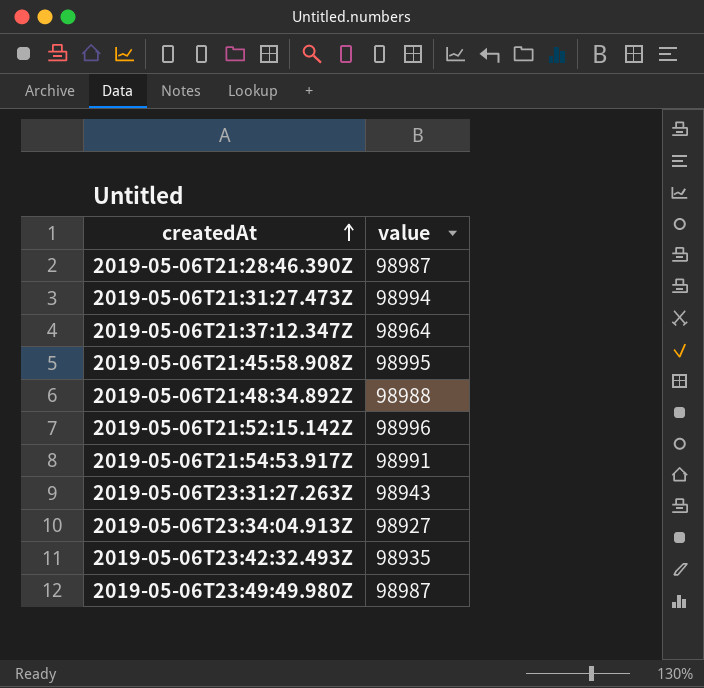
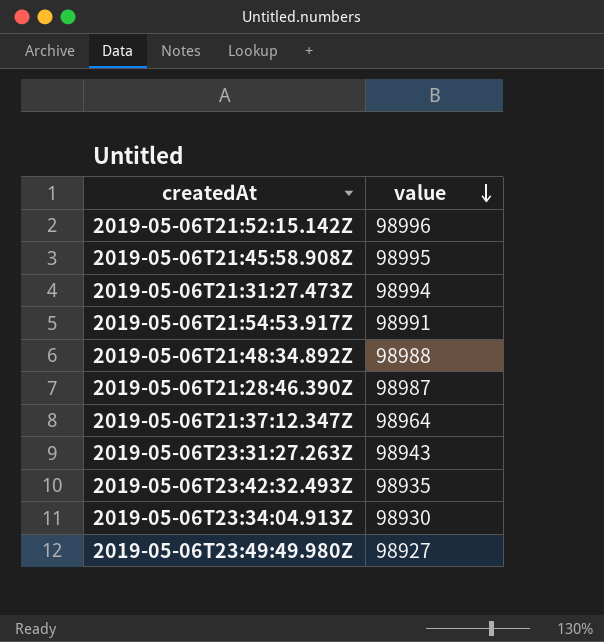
row order: createdAt ascending -> value descending
2019-05-06T23:34:04.913Z | value: 98927 -> 98930
2019-05-06T23:49:49.980Z | value: 98987 -> 98927

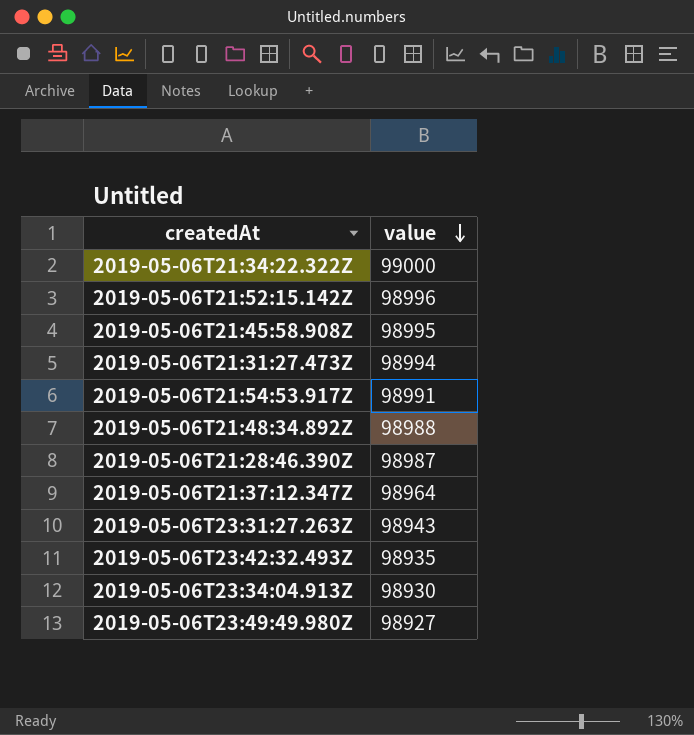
row 2019-05-06T21:34:22.322Z: none -> 99000

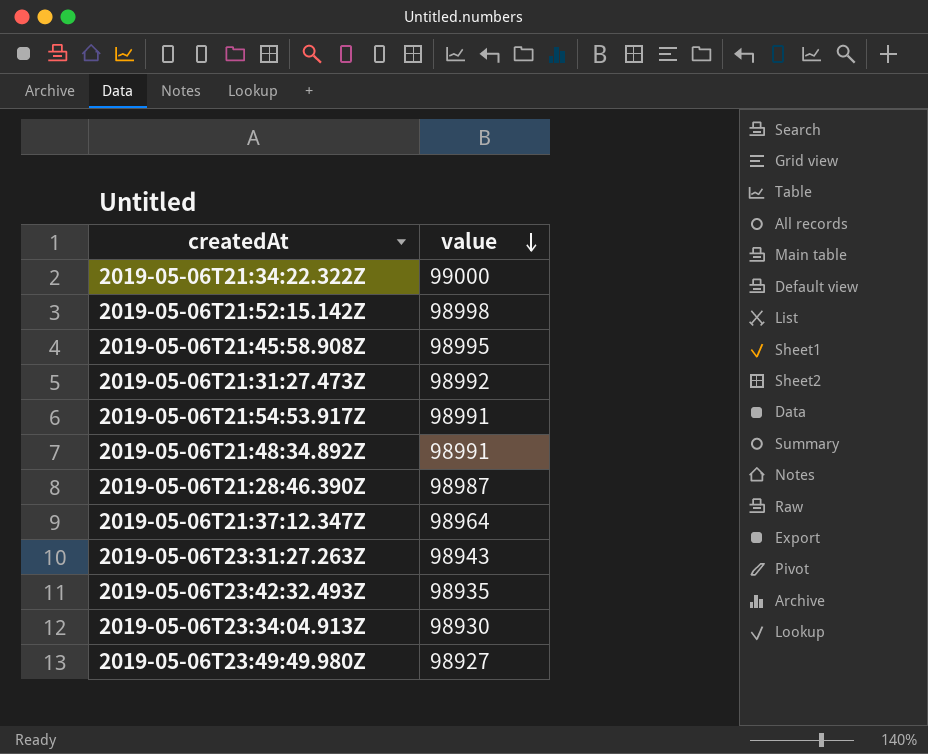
2019-05-06T21:52:15.142Z | value: 98996 -> 98998
2019-05-06T21:31:27.473Z | value: 98994 -> 98992
2019-05-06T21:48:34.892Z | value: 98988 -> 98991

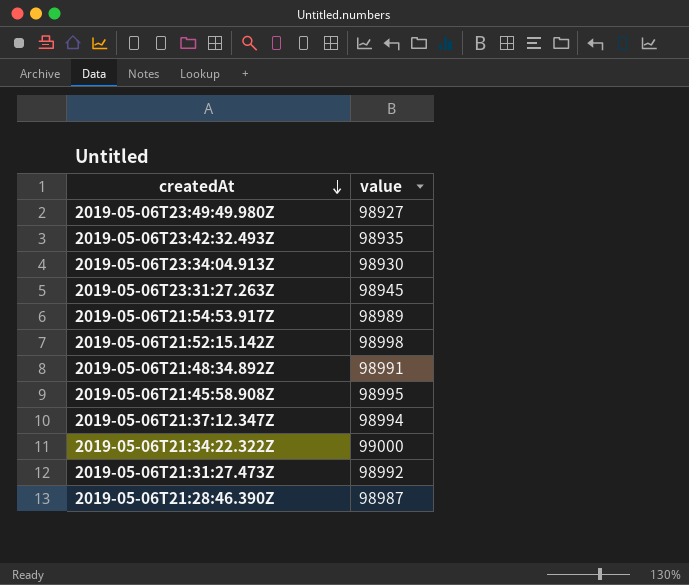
row order: value descending -> createdAt descending
2019-05-06T23:31:27.263Z | value: 98943 -> 98945
2019-05-06T21:54:53.917Z | value: 98991 -> 98989
2019-05-06T21:37:12.347Z | value: 98964 -> 98994

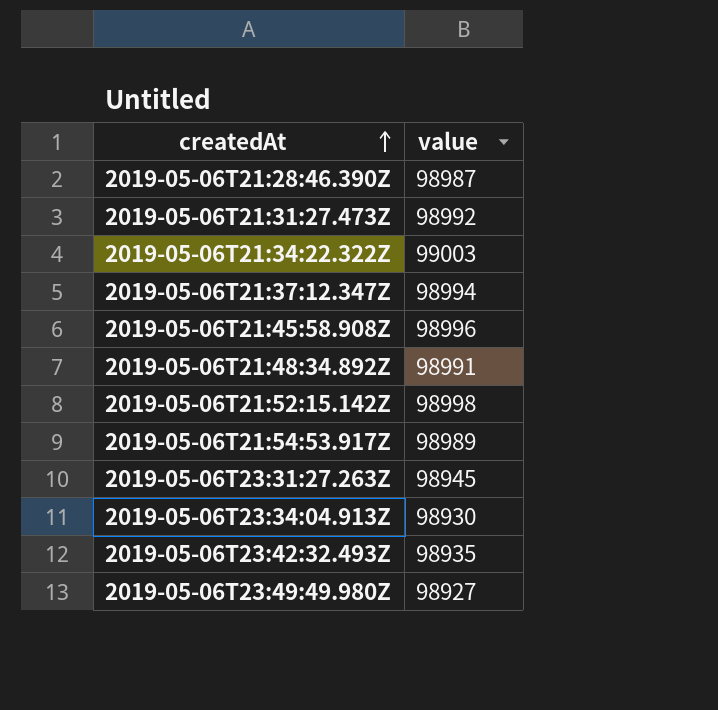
row order: createdAt descending -> createdAt ascending
2019-05-06T21:34:22.322Z | value: 99000 -> 99003
2019-05-06T21:45:58.908Z | value: 98995 -> 98996

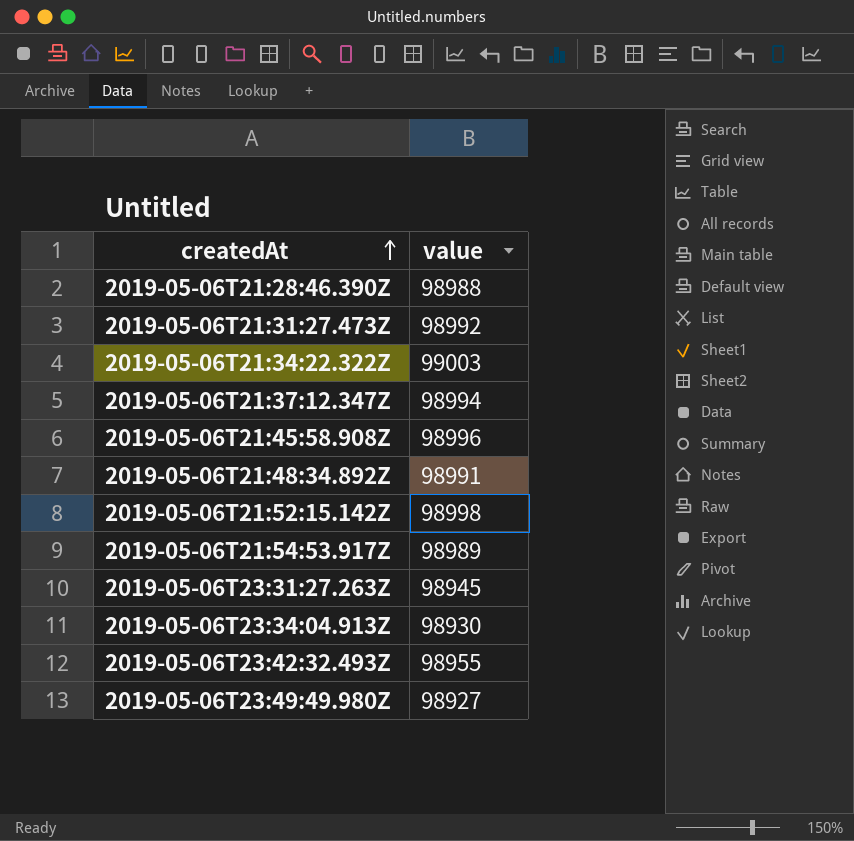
2019-05-06T21:28:46.390Z | value: 98987 -> 98988
2019-05-06T23:42:32.493Z | value: 98935 -> 98955

